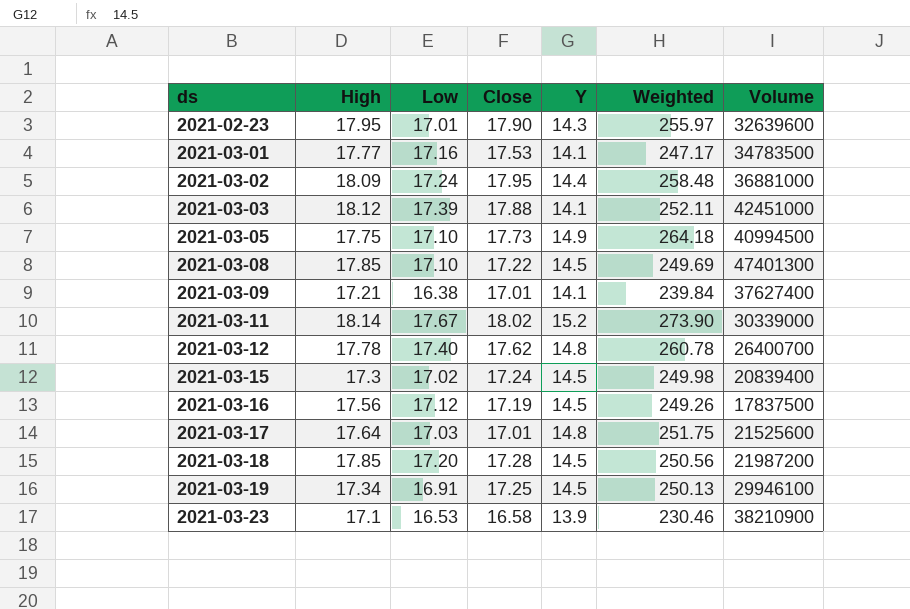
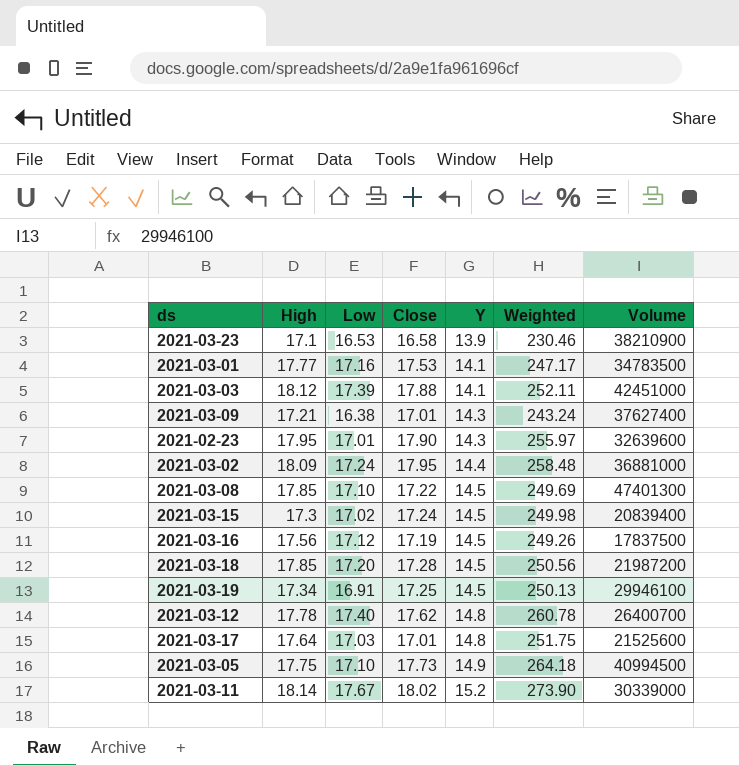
row order: ds ascending -> Y ascending
2021-03-09 | Y: 14.1 -> 14.3
2021-03-09 | Weighted: 239.84 -> 243.24

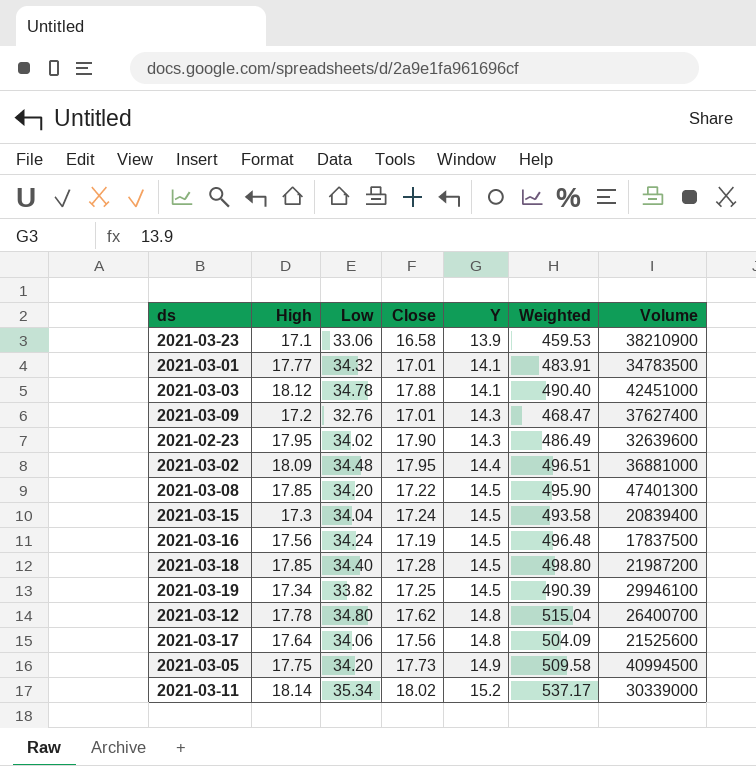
column Weighted | formula: [Close] * [Y] -> [Low] * [Y]
2021-03-23 | Low: 16.53 -> 33.06
2021-03-01 | Low: 17.16 -> 34.32
2021-03-01 | Close: 17.53 -> 17.01
2021-03-03 | Low: 17.39 -> 34.78
2021-03-09 | High: 17.21 -> 17.2
2021-03-09 | Low: 16.38 -> 32.76
2021-02-23 | Low: 17.01 -> 34.02
2021-03-02 | Low: 17.24 -> 34.48
2021-03-08 | Low: 17.10 -> 34.20
2021-03-15 | Low: 17.02 -> 34.04
2021-03-16 | Low: 17.12 -> 34.24
2021-03-18 | Low: 17.20 -> 34.40
2021-03-19 | Low: 16.91 -> 33.82
2021-03-12 | Low: 17.40 -> 34.80
2021-03-17 | Low: 17.03 -> 34.06
2021-03-17 | Close: 17.01 -> 17.56
2021-03-05 | Low: 17.10 -> 34.20
2021-03-11 | Low: 17.67 -> 35.34

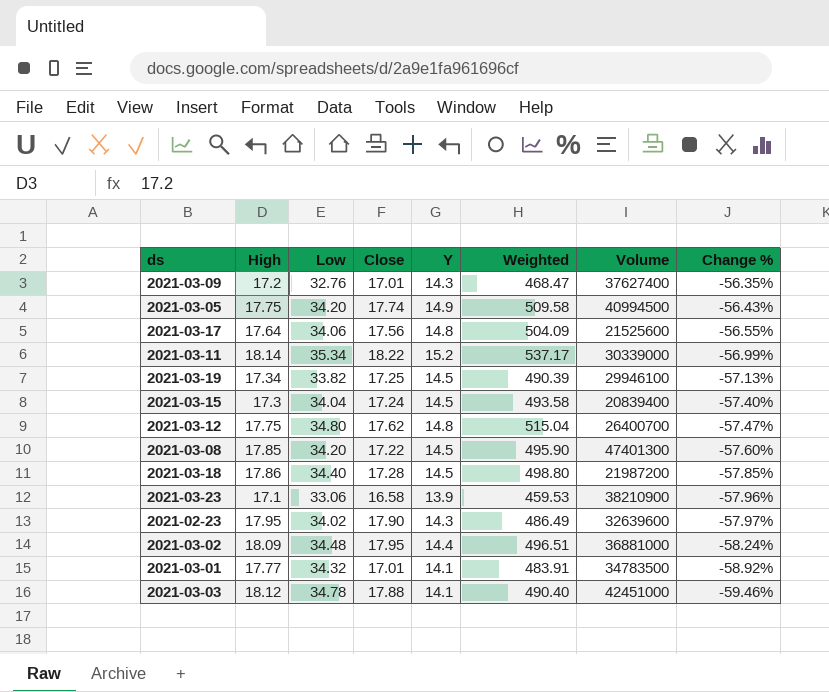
row order: Y ascending -> Change % descending
column Change % | formula: none -> ([Y] - [Low]) / [Low]
row 2021-03-16: 17.56 | 34.24 | 17.19 | 14.5 | 496.48 | 17837500 -> none
2021-03-05 | Close: 17.73 -> 17.74
2021-03-11 | Close: 18.02 -> 18.22
2021-03-12 | High: 17.78 -> 17.75
2021-03-18 | High: 17.85 -> 17.86

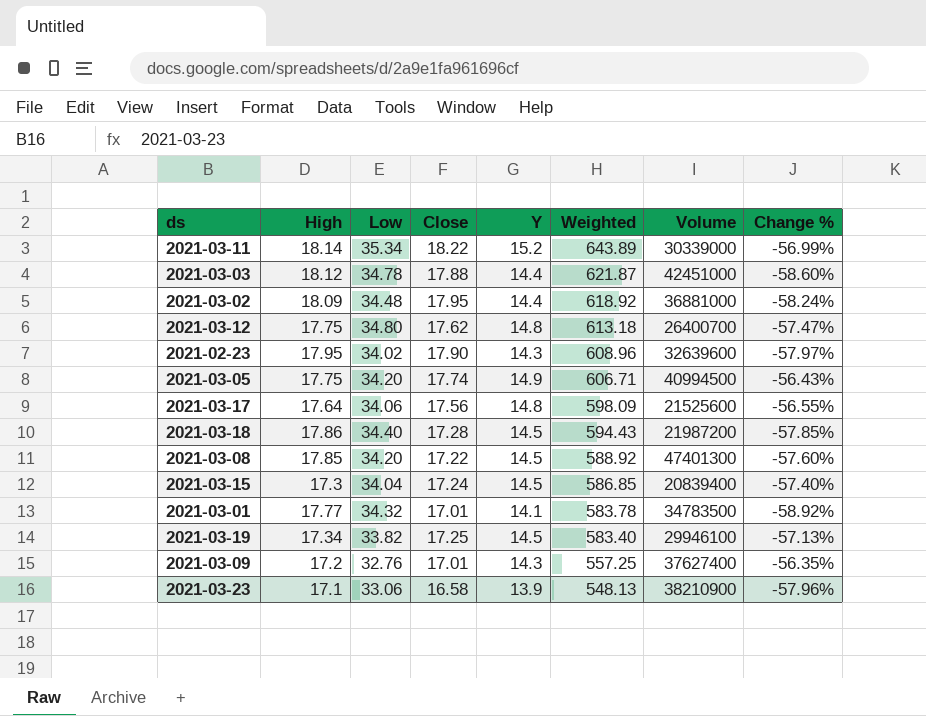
row order: Change % descending -> Weighted descending
column Weighted | formula: [Low] * [Y] -> [Low] * [Close]
2021-03-03 | Y: 14.1 -> 14.4
2021-03-03 | Change %: -59.46% -> -58.60%

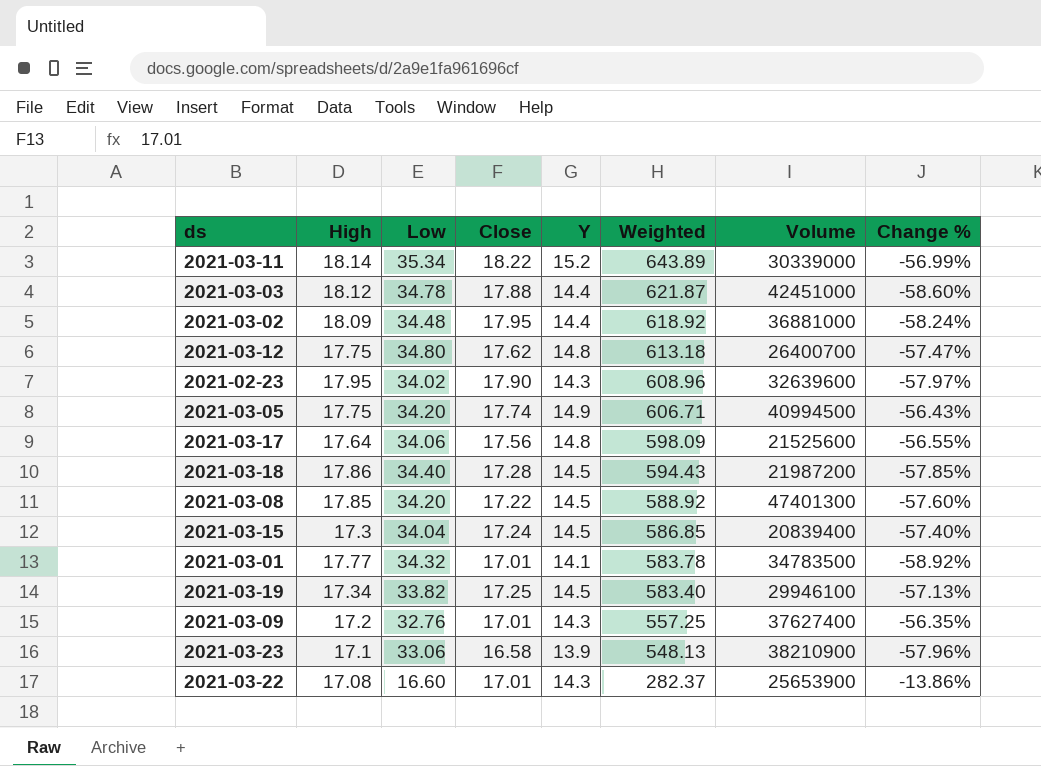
row 2021-03-22: none -> 17.08 | 16.60 | 17.01 | 14.3 | 282.37 | 25653900 | -13.86%

